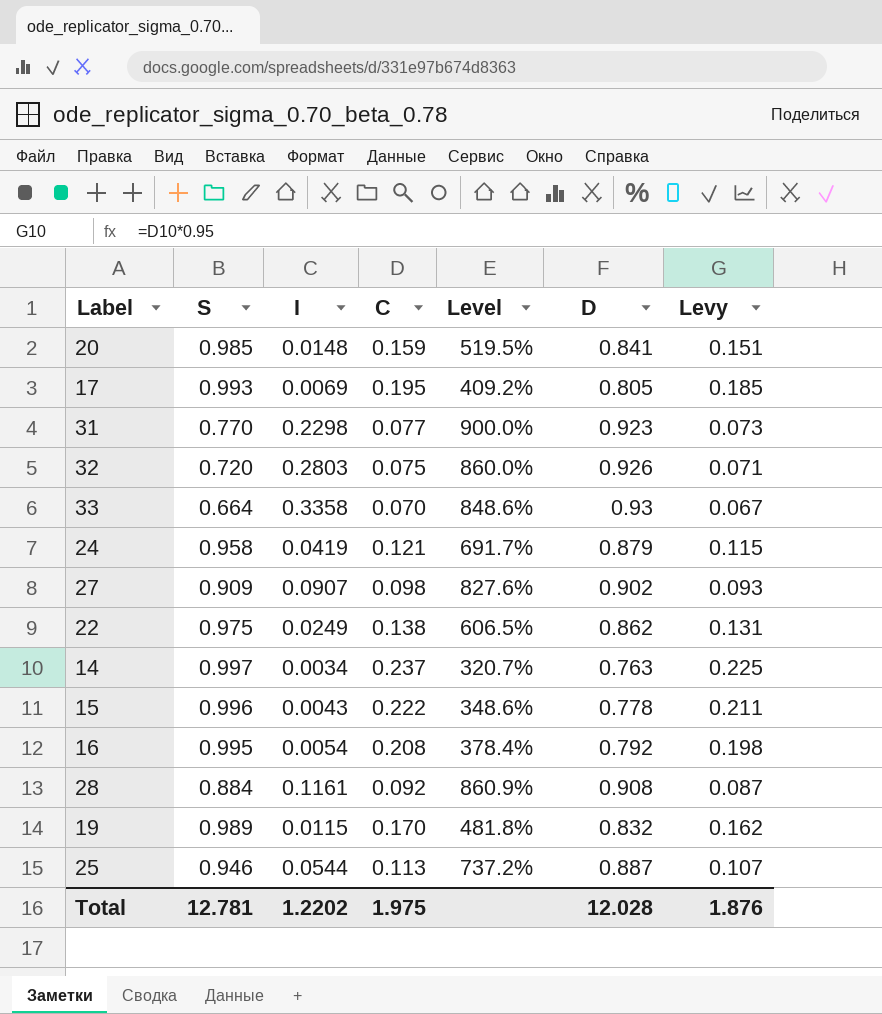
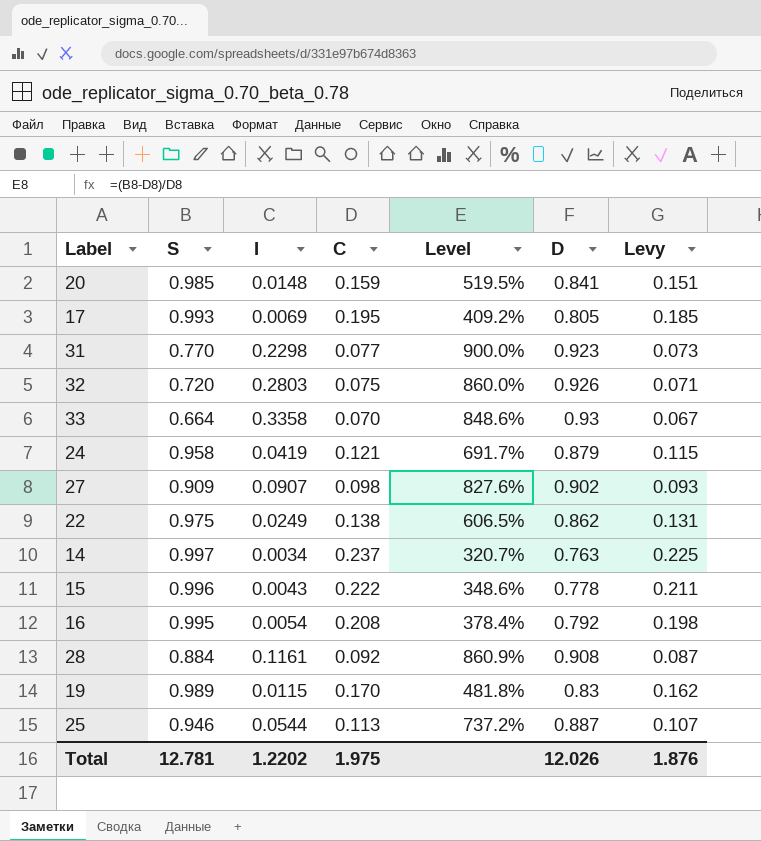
19 | D: 0.832 -> 0.83
Total | D: 12.028 -> 12.026

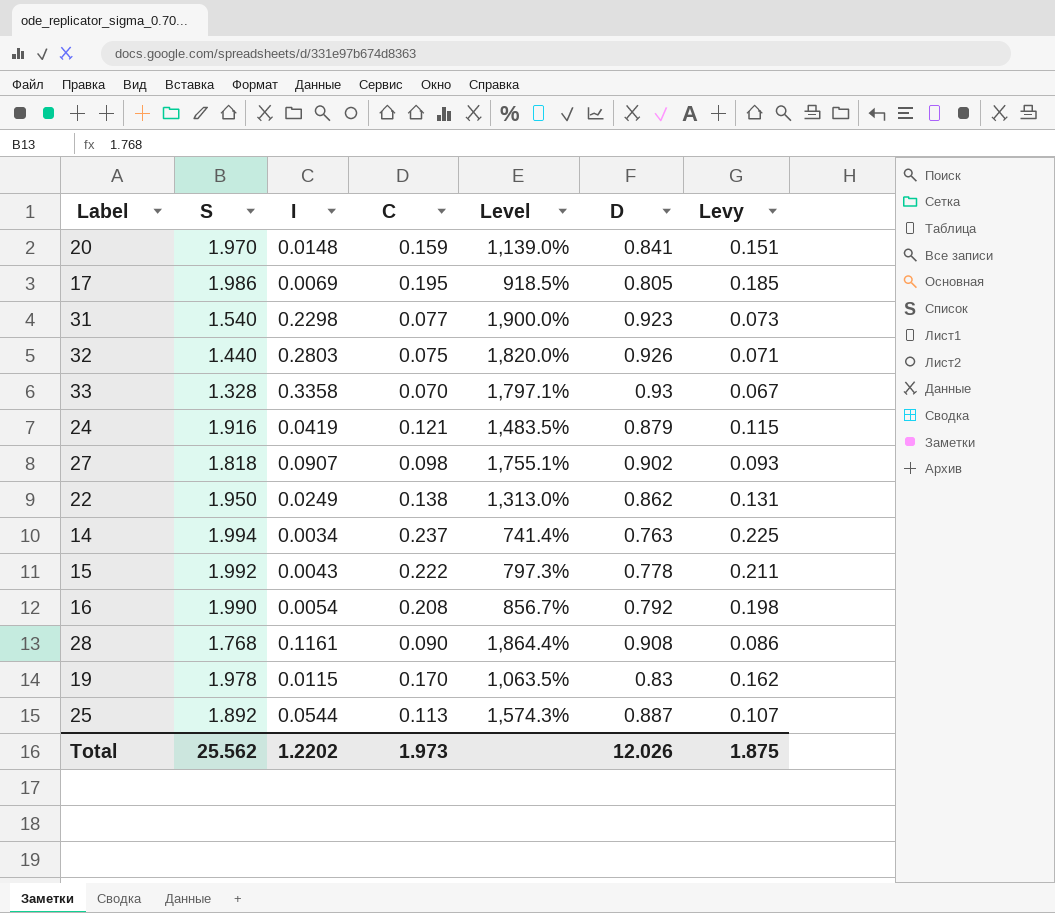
20 | S: 0.985 -> 1.970
20 | Level: 519.5% -> 1,139.0%
17 | S: 0.993 -> 1.986
17 | Level: 409.2% -> 918.5%
31 | S: 0.770 -> 1.540
31 | Level: 900.0% -> 1,900.0%
32 | S: 0.720 -> 1.440
32 | Level: 860.0% -> 1,820.0%
33 | S: 0.664 -> 1.328
33 | Level: 848.6% -> 1,797.1%
24 | S: 0.958 -> 1.916
24 | Level: 691.7% -> 1,483.5%
27 | S: 0.909 -> 1.818
27 | Level: 827.6% -> 1,755.1%
22 | S: 0.975 -> 1.950
22 | Level: 606.5% -> 1,313.0%
14 | S: 0.997 -> 1.994
14 | Level: 320.7% -> 741.4%
15 | S: 0.996 -> 1.992
15 | Level: 348.6% -> 797.3%
16 | S: 0.995 -> 1.990
16 | Level: 378.4% -> 856.7%
28 | S: 0.884 -> 1.768
28 | C: 0.092 -> 0.090
28 | Level: 860.9% -> 1,864.4%
28 | Levy: 0.087 -> 0.086
19 | S: 0.989 -> 1.978
19 | Level: 481.8% -> 1,063.5%
25 | S: 0.946 -> 1.892
25 | Level: 737.2% -> 1,574.3%
Total | S: 12.781 -> 25.562
Total | C: 1.975 -> 1.973
Total | Levy: 1.876 -> 1.875

